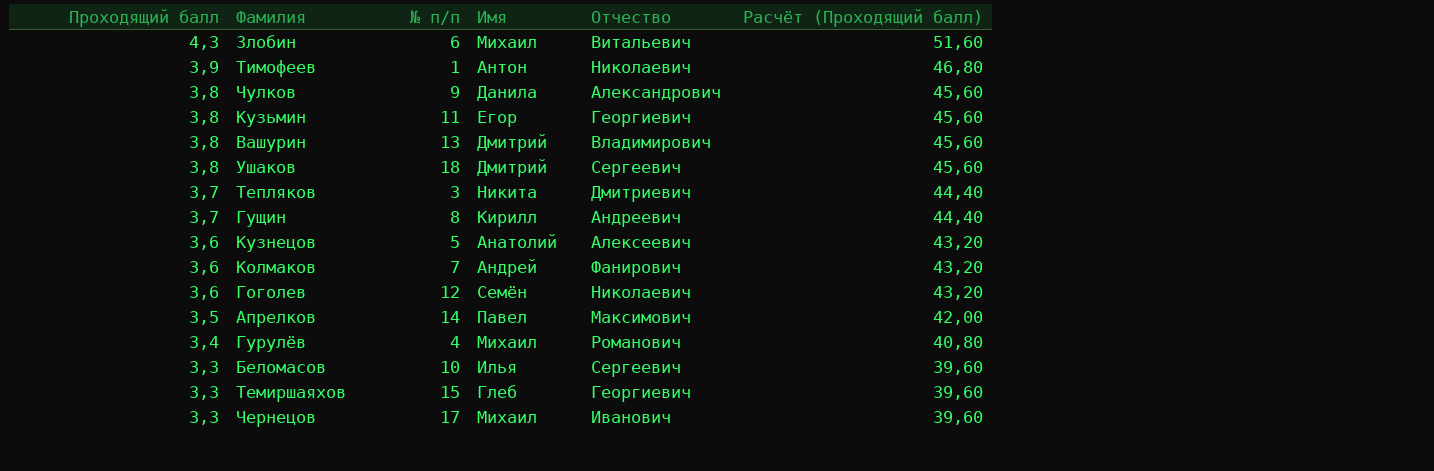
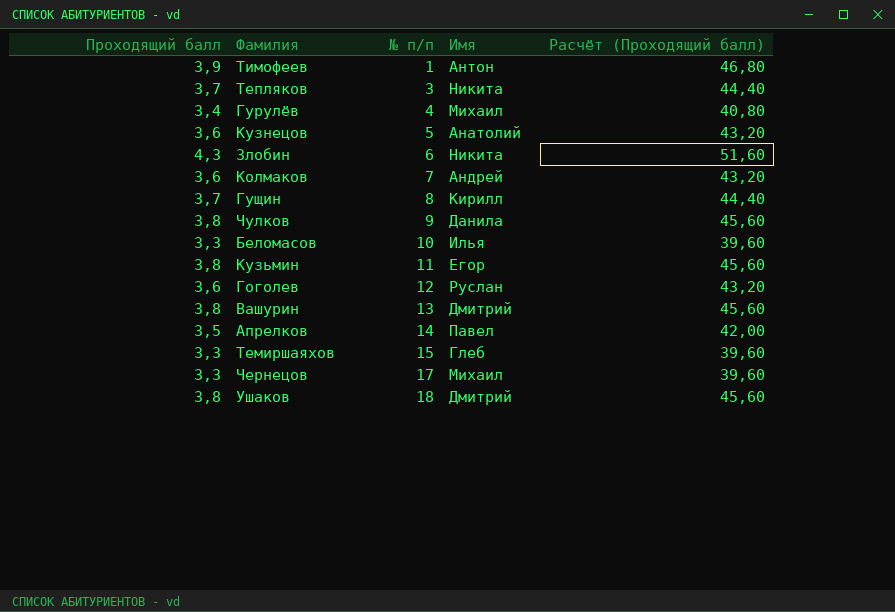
row order: Проходящий балл descending -> № п/п ascending
column Отчество | position: 5 -> none
Злобин | Имя: Михаил -> Никита
Гоголев | Имя: Семён -> Руслан

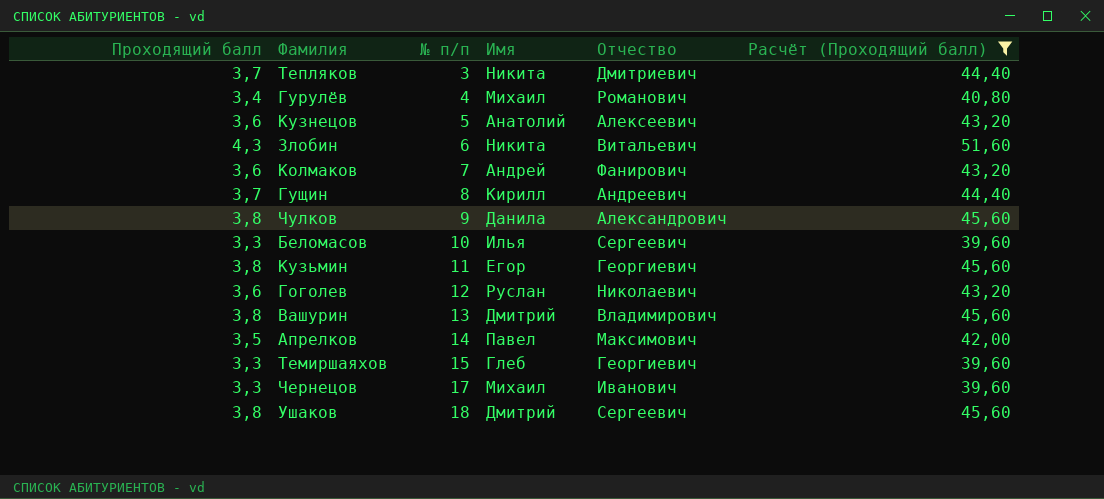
filter: none -> Расчёт (Проходящий балл) != 46,80
column Отчество | position: none -> 5

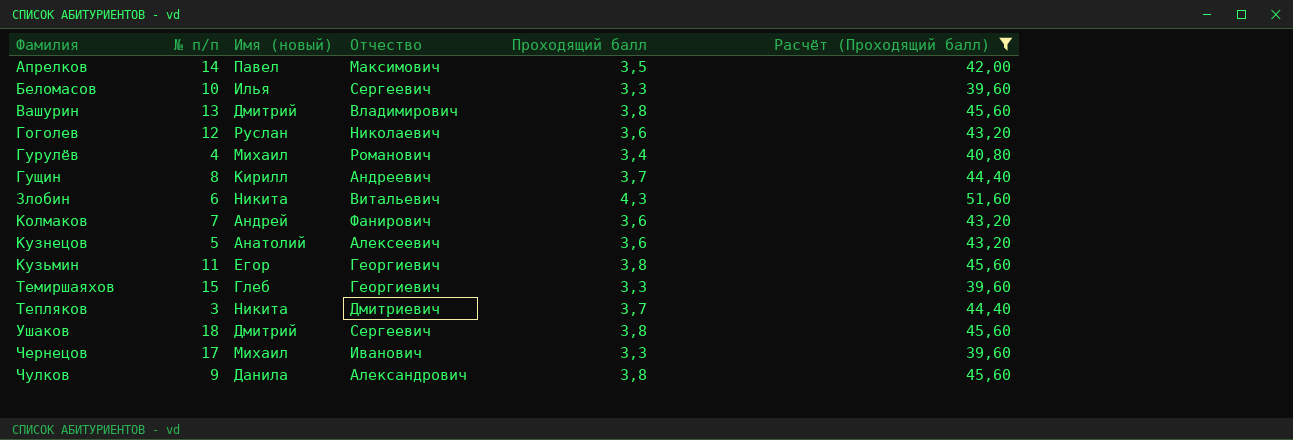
row order: № п/п ascending -> Фамилия ascending
column name: Имя -> Имя (новый)
column Проходящий балл | position: 1 -> 5

